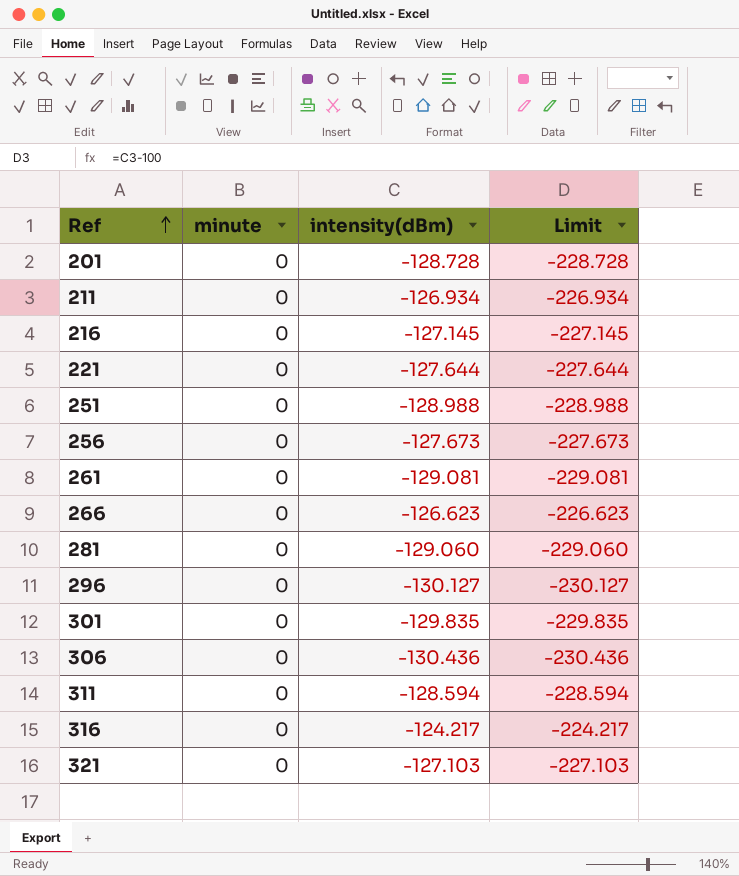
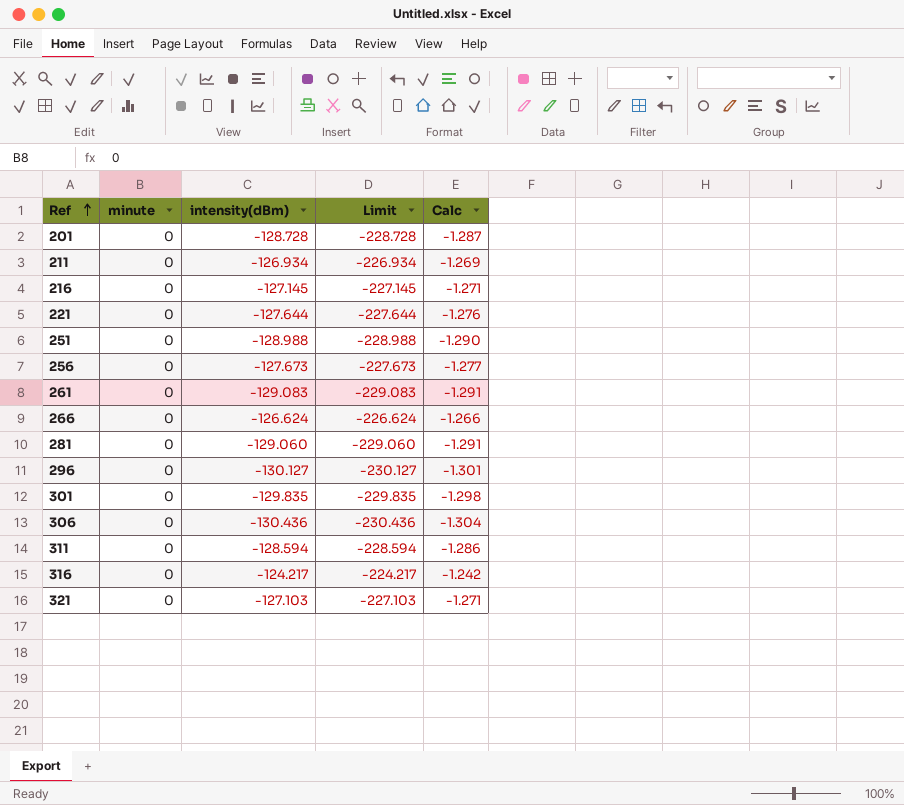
column Calc | formula: none -> [intensity(dBm)] * 0.01
261 | intensity(dBm): -129.081 -> -129.083
261 | Limit: -229.081 -> -229.083
266 | intensity(dBm): -126.623 -> -126.624
266 | Limit: -226.623 -> -226.624

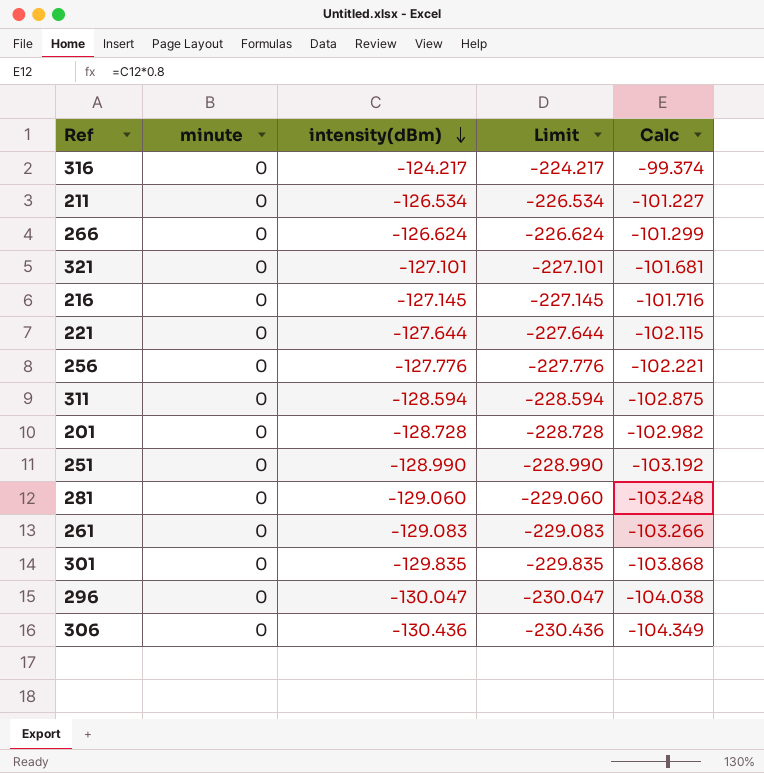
row order: Ref ascending -> intensity(dBm) descending
column Calc | formula: [intensity(dBm)] * 0.01 -> [intensity(dBm)] * 0.8
211 | intensity(dBm): -126.934 -> -126.534
211 | Limit: -226.934 -> -226.534
321 | intensity(dBm): -127.103 -> -127.101
321 | Limit: -227.103 -> -227.101
256 | intensity(dBm): -127.673 -> -127.776
256 | Limit: -227.673 -> -227.776
251 | intensity(dBm): -128.988 -> -128.990
251 | Limit: -228.988 -> -228.990
296 | intensity(dBm): -130.127 -> -130.047
296 | Limit: -230.127 -> -230.047

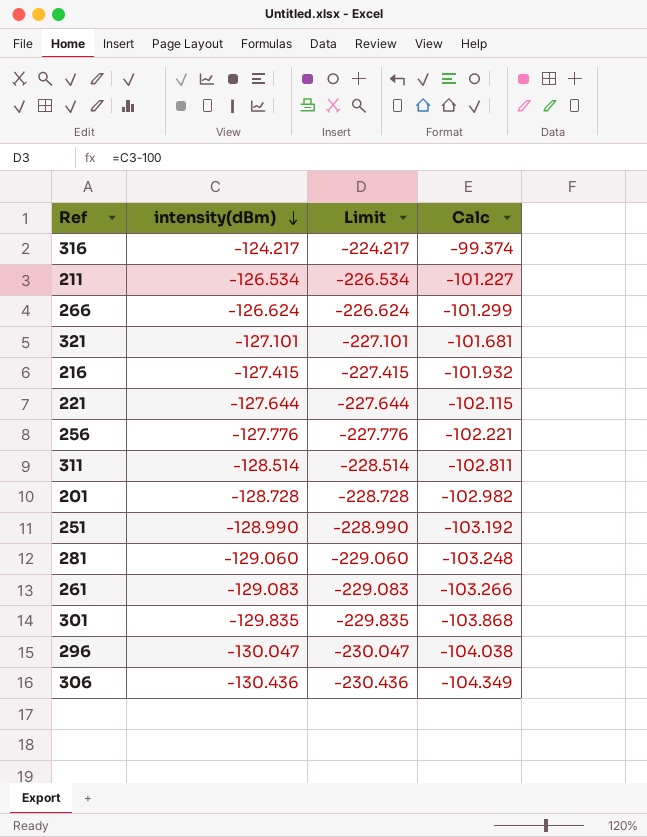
column minute | position: 2 -> none
216 | intensity(dBm): -127.145 -> -127.415
216 | Limit: -227.145 -> -227.415
216 | Calc: -101.716 -> -101.932
311 | intensity(dBm): -128.594 -> -128.514
311 | Limit: -228.594 -> -228.514
311 | Calc: -102.875 -> -102.811

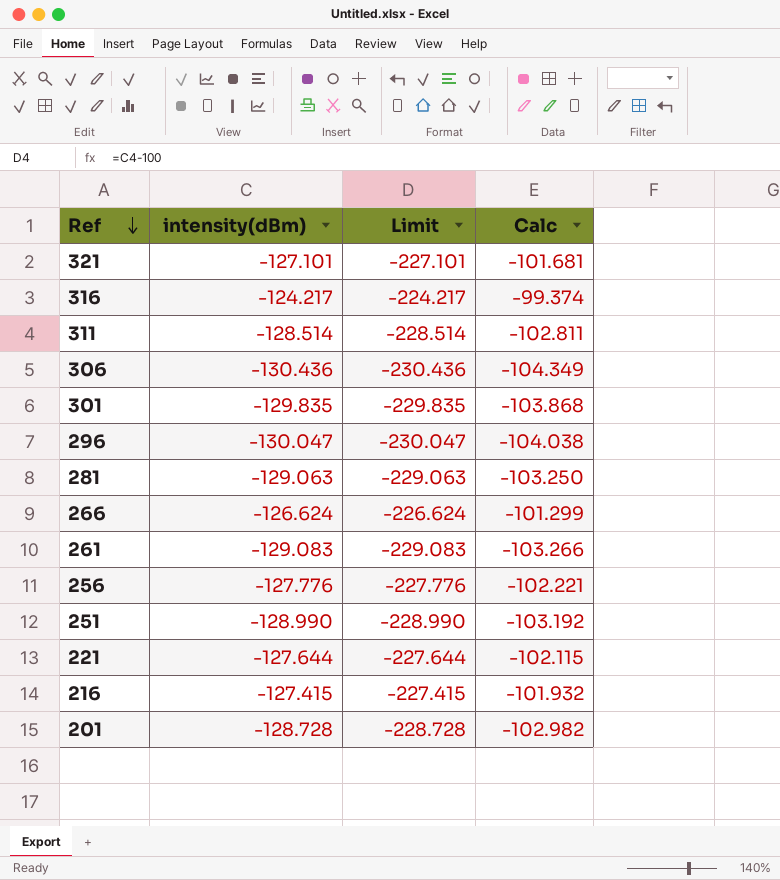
row order: intensity(dBm) descending -> Ref descending
row 211: -126.534 | -226.534 | -101.227 -> none
281 | intensity(dBm): -129.060 -> -129.063
281 | Limit: -229.060 -> -229.063
281 | Calc: -103.248 -> -103.250

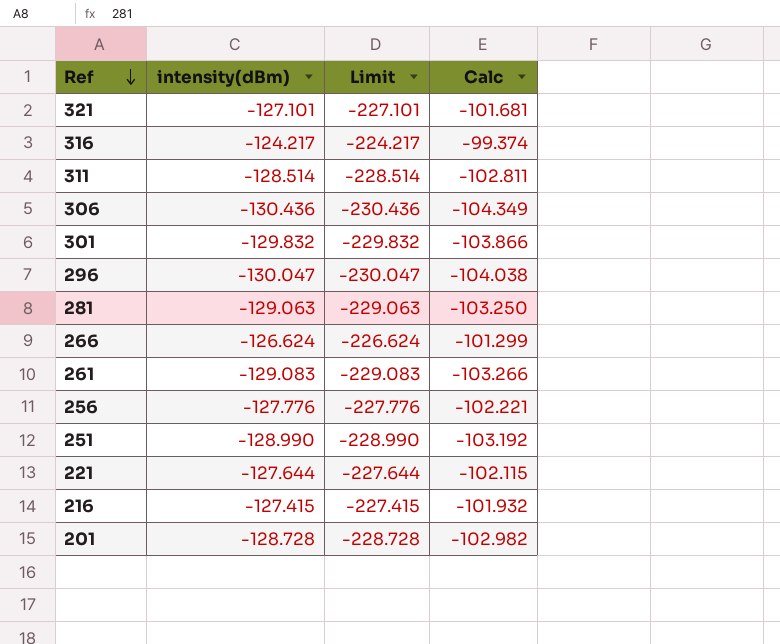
301 | intensity(dBm): -129.835 -> -129.832
301 | Limit: -229.835 -> -229.832
301 | Calc: -103.868 -> -103.866

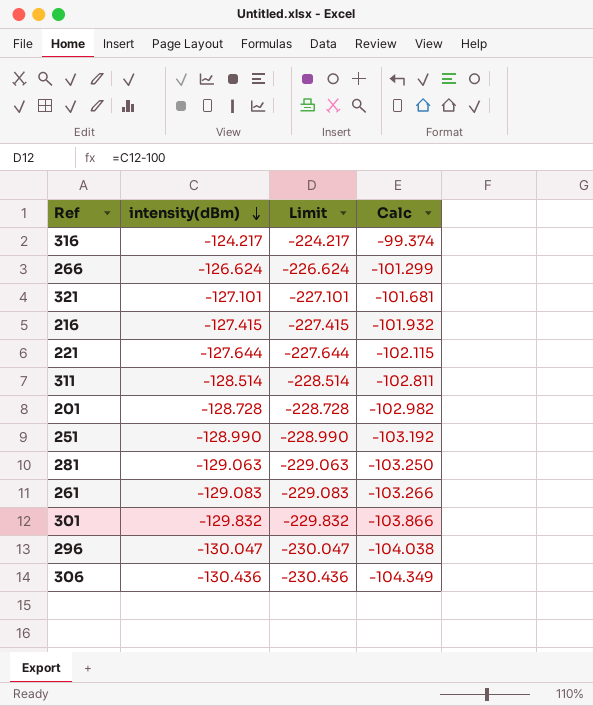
row order: Ref descending -> intensity(dBm) descending
row 256: -127.776 | -227.776 | -102.221 -> none

